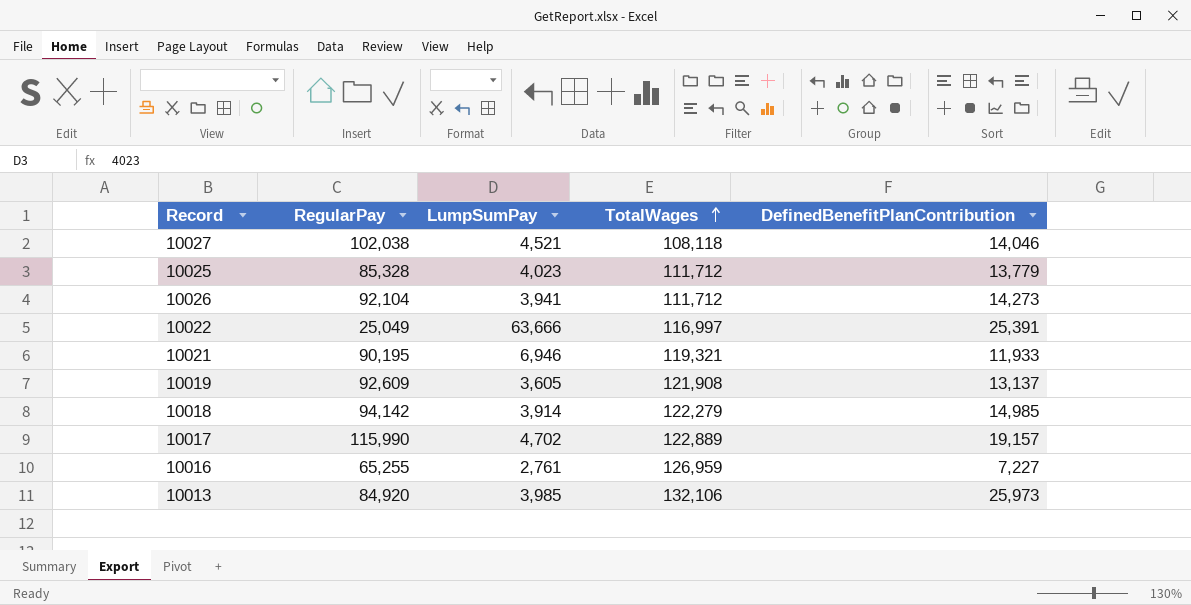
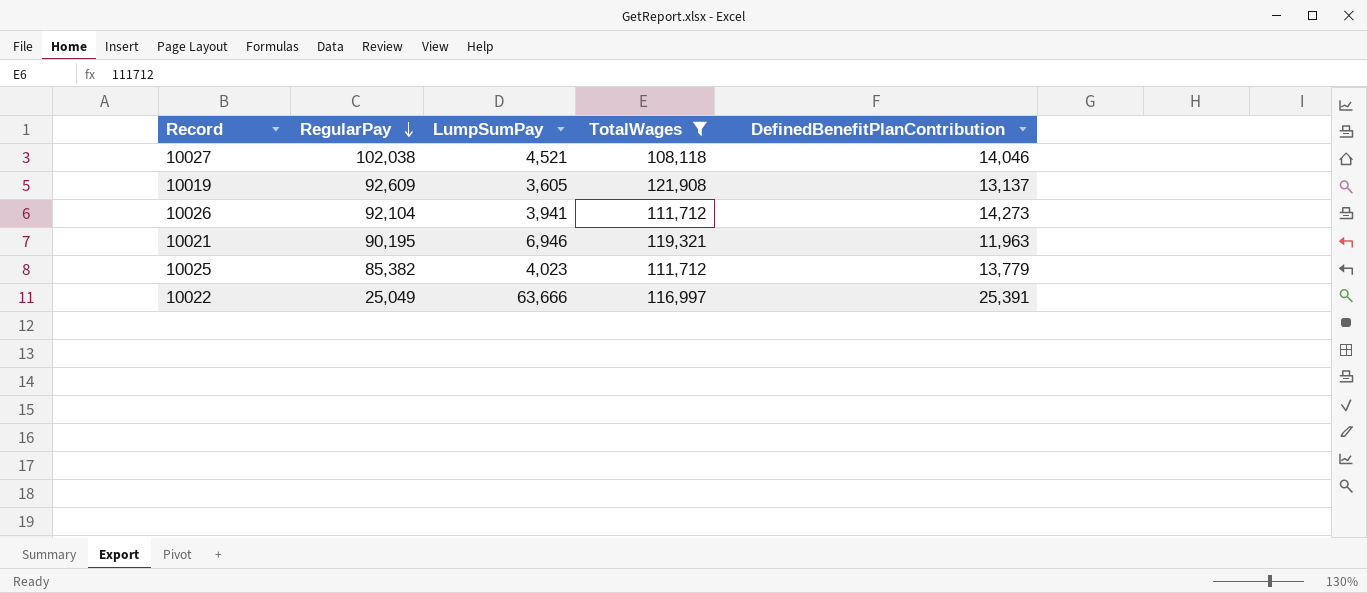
filter: none -> TotalWages <= 121,908
row order: TotalWages ascending -> RegularPay descending
10021 | DefinedBenefitPlanContribution: 11,933 -> 11,963
10025 | RegularPay: 85,328 -> 85,382

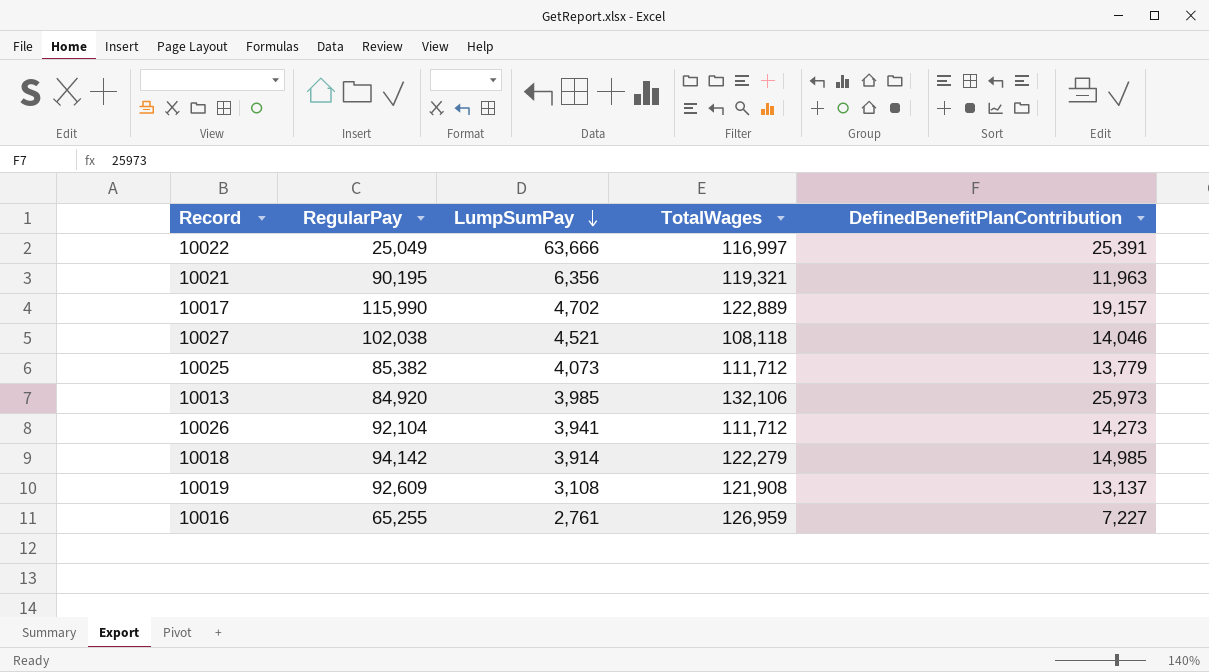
filter: TotalWages <= 121,908 -> none
row order: RegularPay descending -> LumpSumPay descending
10021 | LumpSumPay: 6,946 -> 6,356
10025 | LumpSumPay: 4,023 -> 4,073
10019 | LumpSumPay: 3,605 -> 3,108

